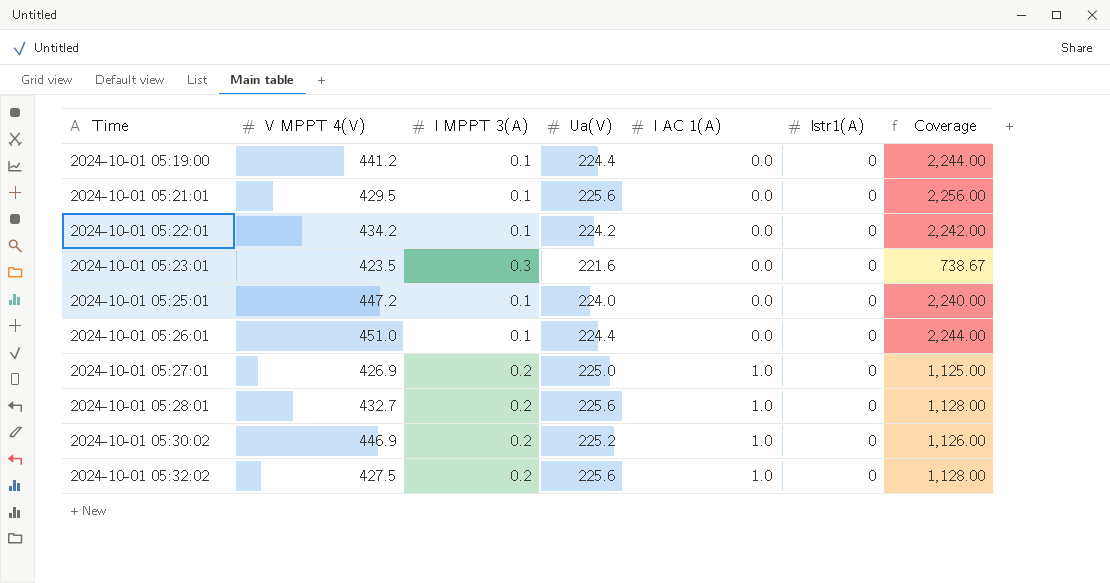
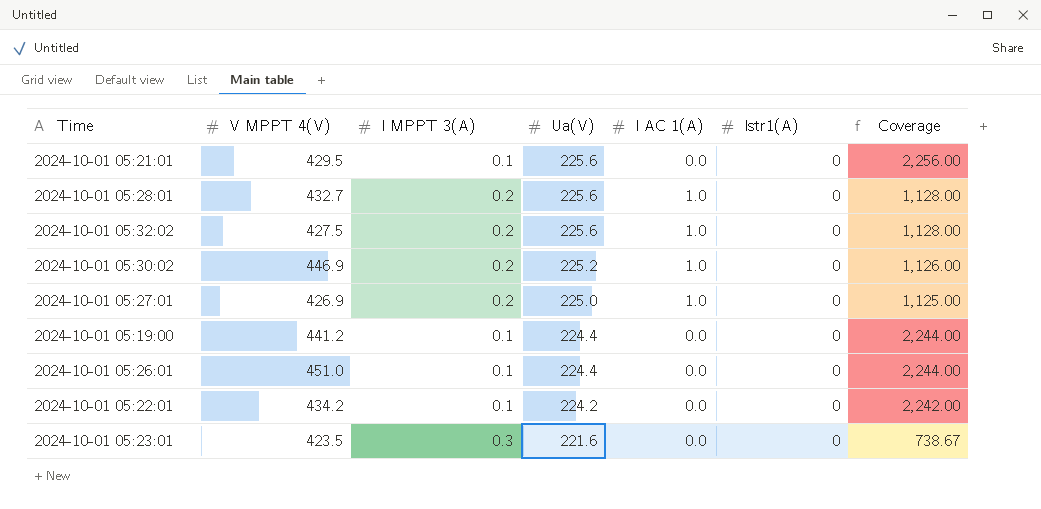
row order: Time ascending -> Ua(V) descending
row 2024-10-01 05:25:01: 447.2 | 0.1 | 224.0 | 0.0 | 0 | 2,240.00 -> none

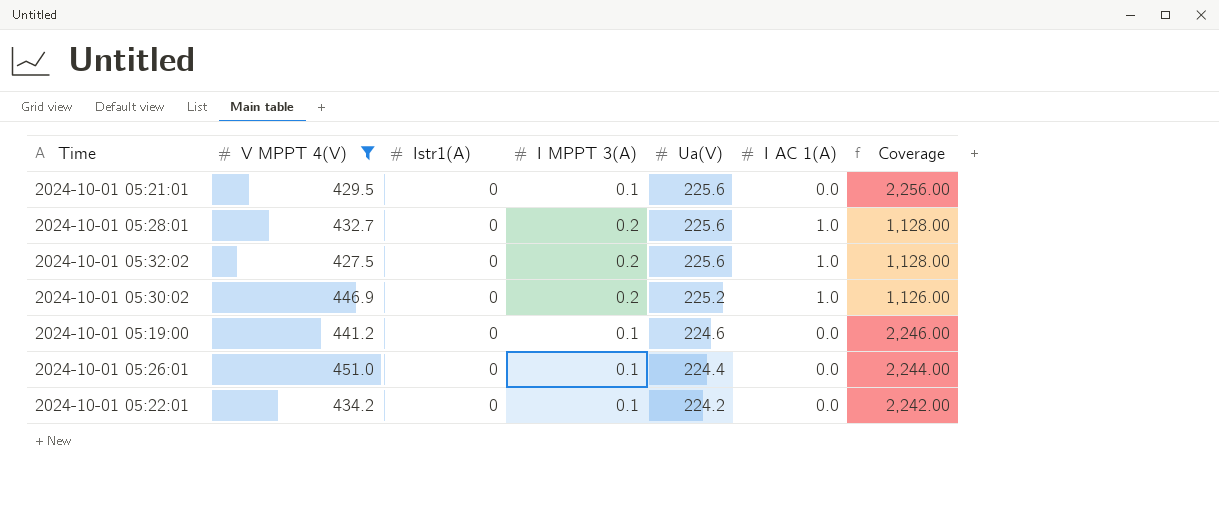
filter: none -> V MPPT 4(V) >= 427.5
column Istr1(A) | position: 6 -> 3
2024-10-01 05:19:00 | Ua(V): 224.4 -> 224.6
2024-10-01 05:19:00 | Coverage: 2,244.00 -> 2,246.00

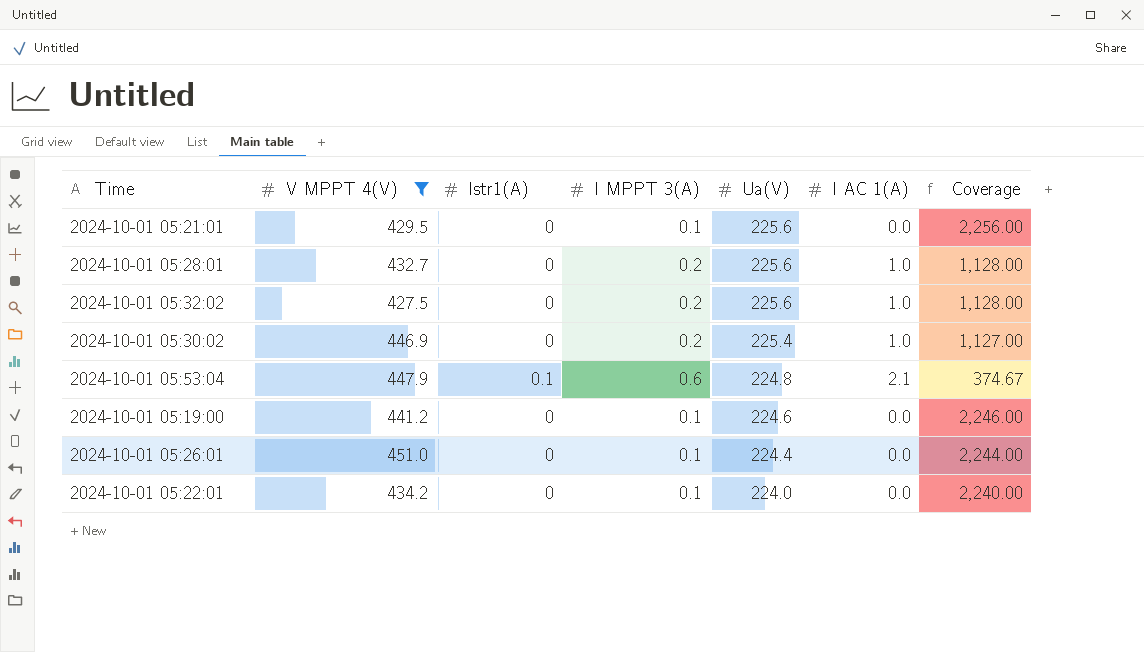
2024-10-01 05:30:02 | Ua(V): 225.2 -> 225.4
2024-10-01 05:30:02 | Coverage: 1,126.00 -> 1,127.00
row 2024-10-01 05:53:04: none -> 447.9 | 0.1 | 0.6 | 224.8 | 2.1 | 374.67
2024-10-01 05:22:01 | Ua(V): 224.2 -> 224.0
2024-10-01 05:22:01 | Coverage: 2,242.00 -> 2,240.00

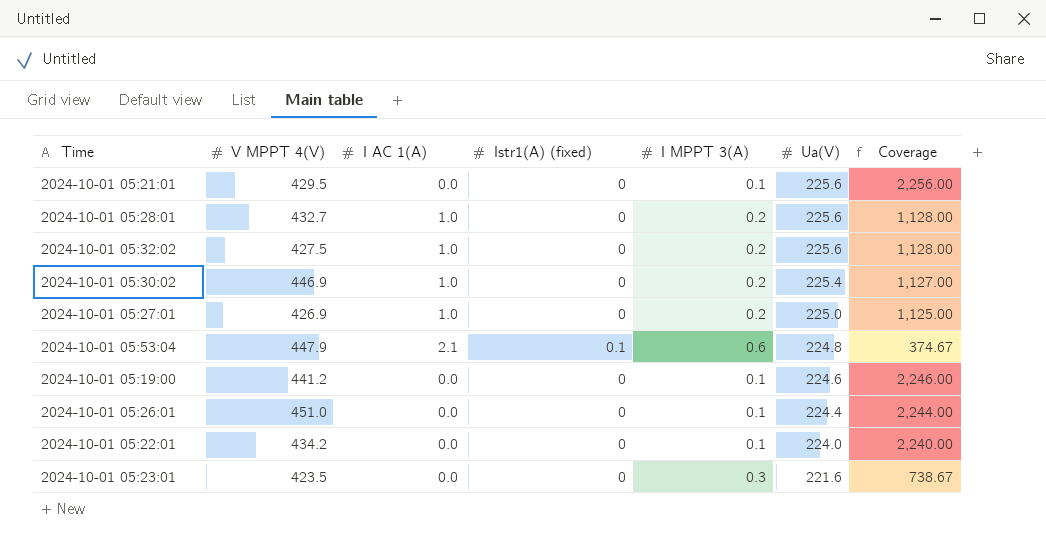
filter: V MPPT 4(V) >= 427.5 -> none
column I AC 1(A) | position: 6 -> 3
column name: Istr1(A) -> Istr1(A) (fixed)

